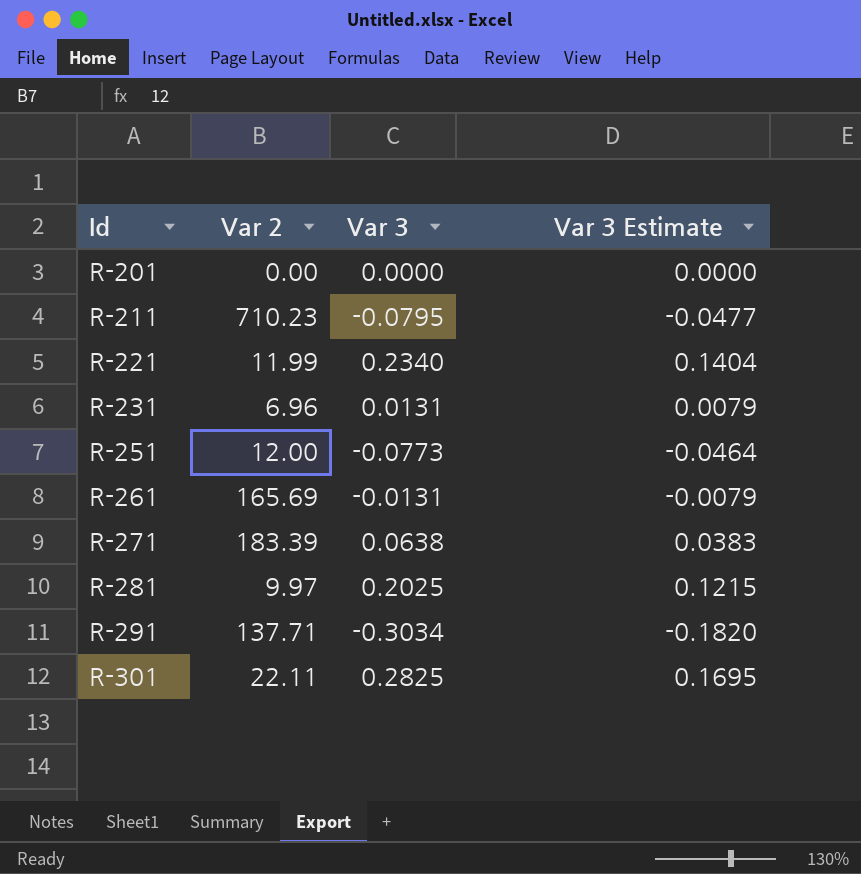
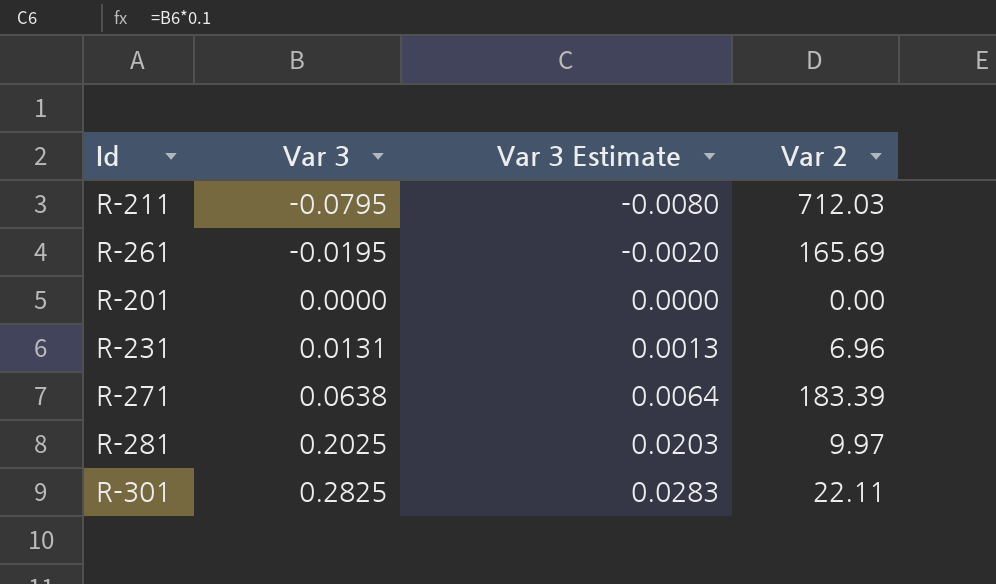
row order: Id ascending -> Var 3 ascending
column Var 3 Estimate | formula: [Var 3] * 0.6 -> [Var 3] * 0.1
column Var 2 | position: 2 -> 4
row R-221: 11.99 | 0.2340 | 0.1404 -> none
row R-251: 12.00 | -0.0773 | -0.0464 -> none
row R-291: 137.71 | -0.3034 | -0.1820 -> none
R-211 | Var 2: 710.23 -> 712.03
R-261 | Var 3: -0.0131 -> -0.0195

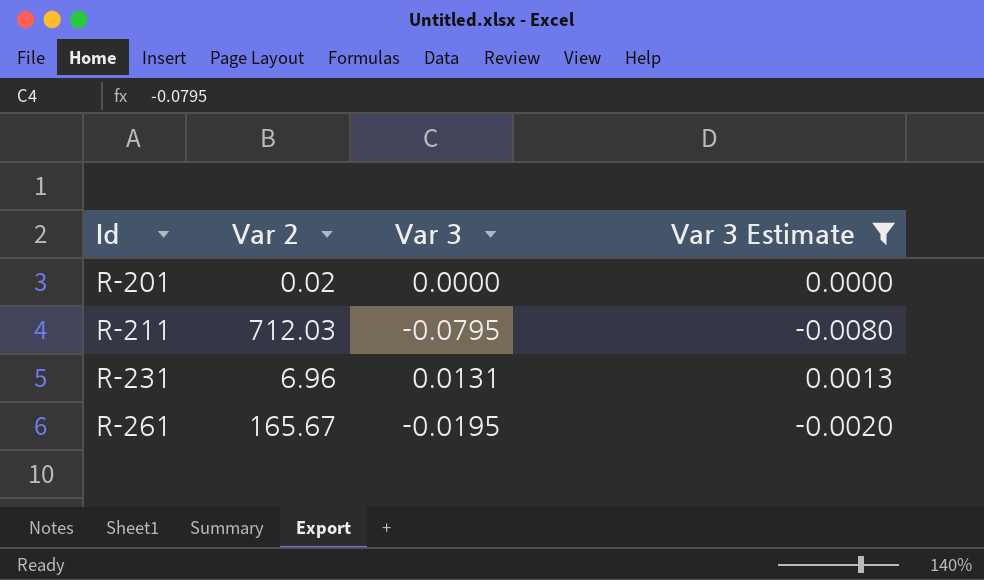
filter: none -> Var 3 Estimate <= 0.0013
row order: Var 3 ascending -> Id ascending
column Var 2 | position: 4 -> 2
R-201 | Var 2: 0.00 -> 0.02
R-261 | Var 2: 165.69 -> 165.67

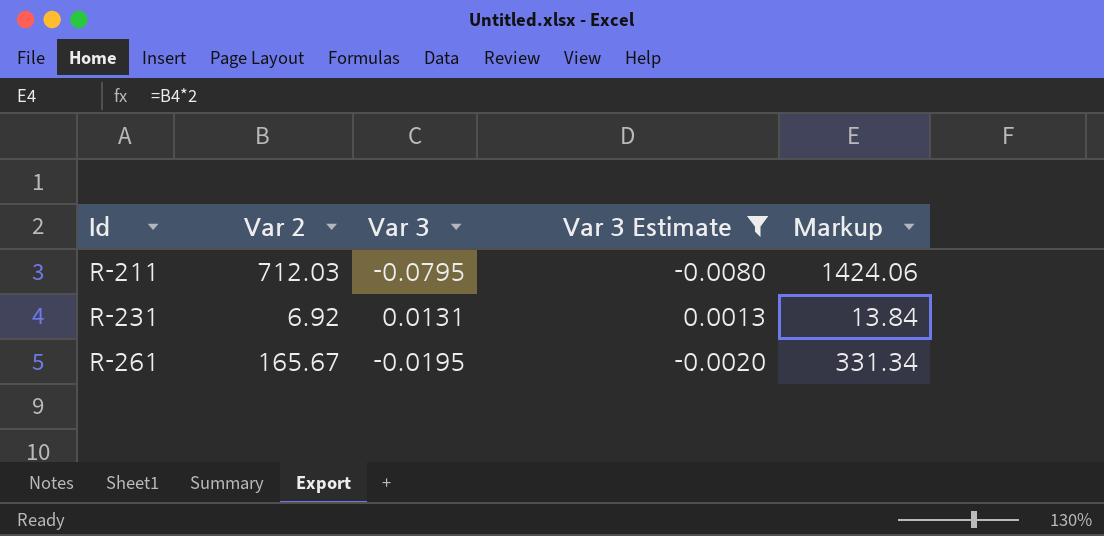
column Markup | formula: none -> [Var 2] * 2
row R-201: 0.02 | 0.0000 | 0.0000 -> none
R-231 | Var 2: 6.96 -> 6.92

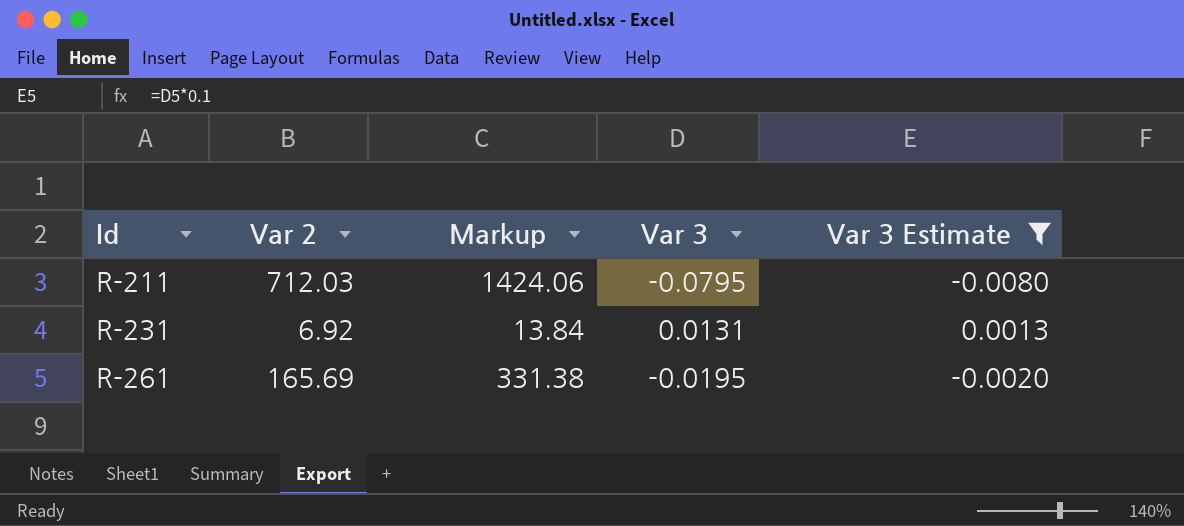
column Markup | position: 5 -> 3
R-261 | Var 2: 165.67 -> 165.69
R-261 | Markup: 331.34 -> 331.38

